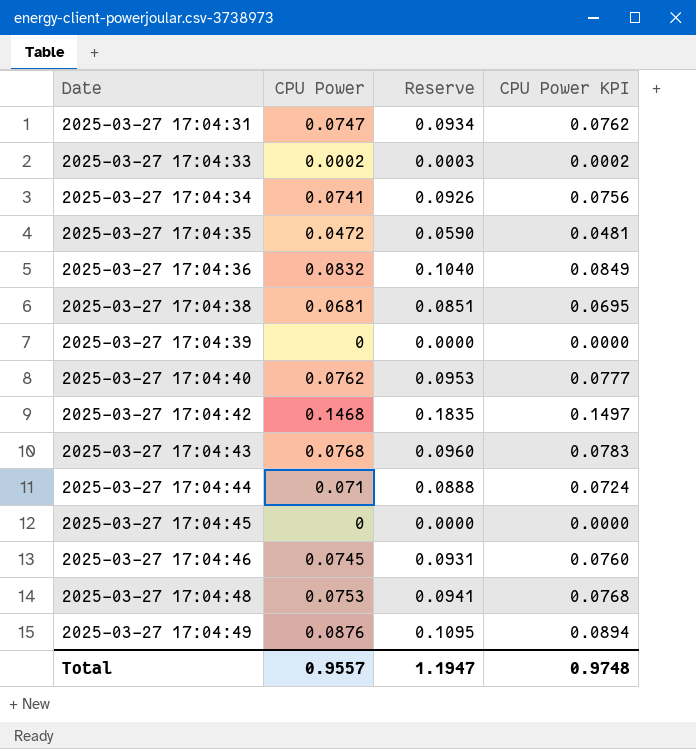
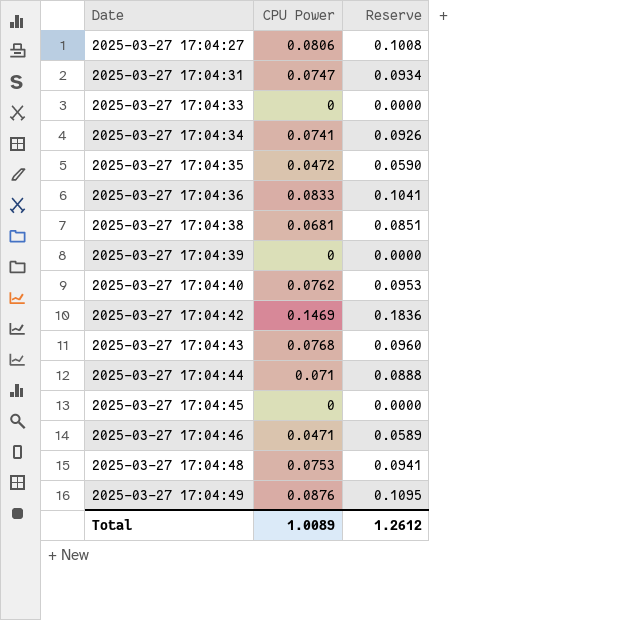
column CPU Power KPI | formula: [CPU Power] * 1.02 -> none
row 2025-03-27 17:04:27: none -> 0.0806 | 0.1008
2025-03-27 17:04:33 | CPU Power: 0.0002 -> 0
2025-03-27 17:04:33 | Reserve: 0.0003 -> 0.0000
2025-03-27 17:04:36 | CPU Power: 0.0832 -> 0.0833
2025-03-27 17:04:36 | Reserve: 0.1040 -> 0.1041
2025-03-27 17:04:42 | CPU Power: 0.1468 -> 0.1469
2025-03-27 17:04:42 | Reserve: 0.1835 -> 0.1836
2025-03-27 17:04:46 | CPU Power: 0.0745 -> 0.0471
2025-03-27 17:04:46 | Reserve: 0.0931 -> 0.0589
Total | CPU Power: 0.9557 -> 1.0089
Total | Reserve: 1.1947 -> 1.2612

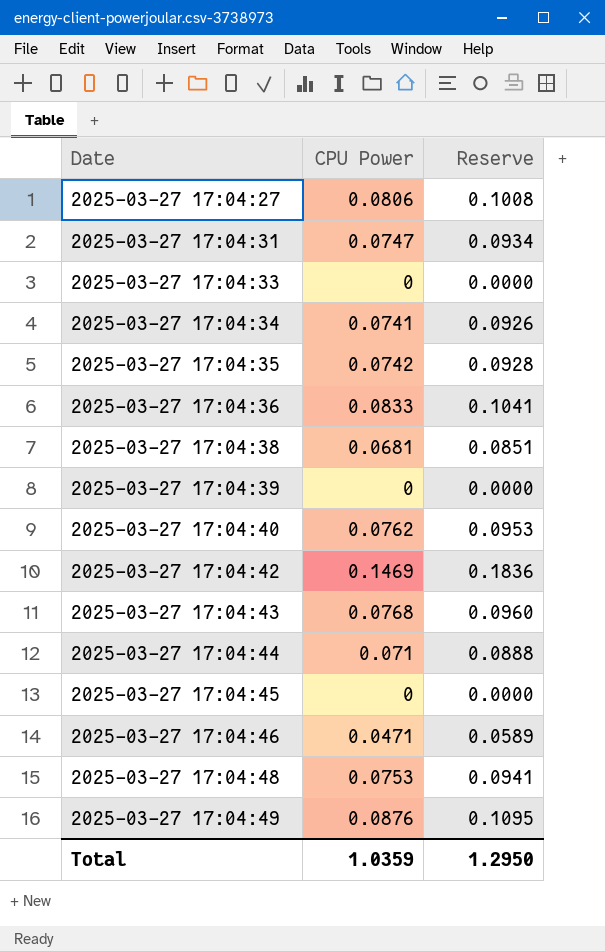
2025-03-27 17:04:35 | CPU Power: 0.0472 -> 0.0742
2025-03-27 17:04:35 | Reserve: 0.0590 -> 0.0928
Total | CPU Power: 1.0089 -> 1.0359
Total | Reserve: 1.2612 -> 1.2950

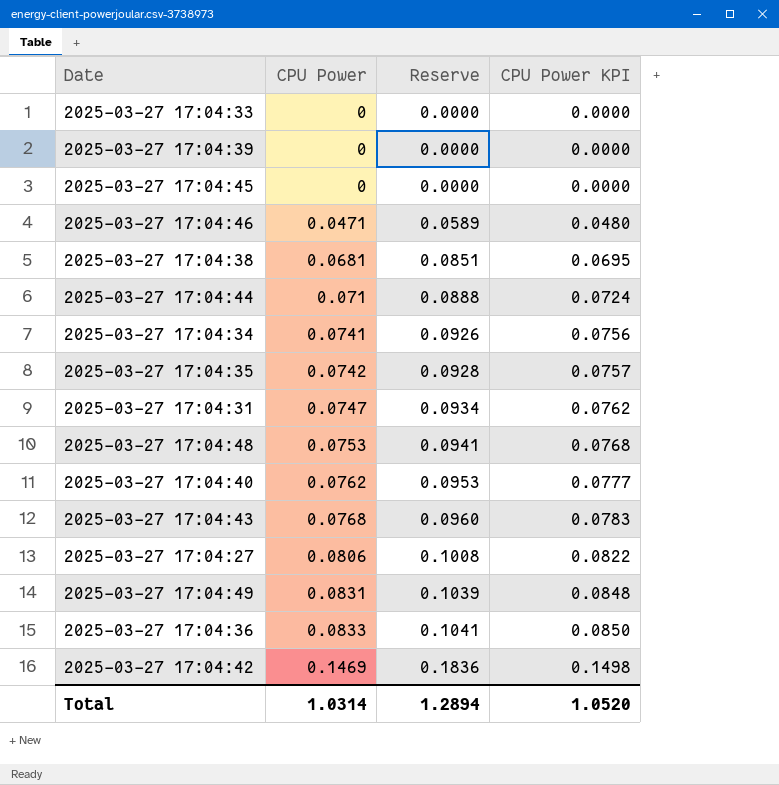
row order: Date ascending -> CPU Power ascending
column CPU Power KPI | formula: none -> [CPU Power] * 1.02
2025-03-27 17:04:49 | CPU Power: 0.0876 -> 0.0831
2025-03-27 17:04:49 | Reserve: 0.1095 -> 0.1039
Total | CPU Power: 1.0359 -> 1.0314
Total | Reserve: 1.2950 -> 1.2894

